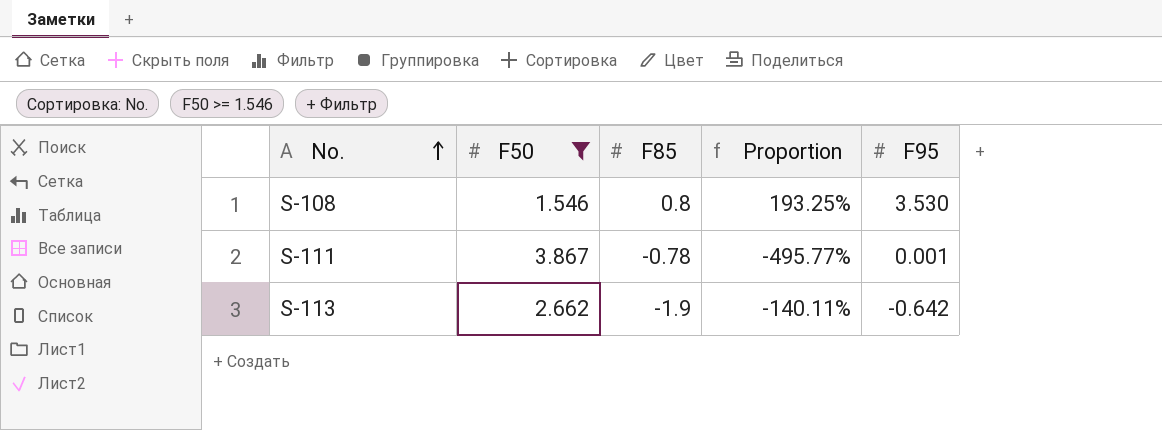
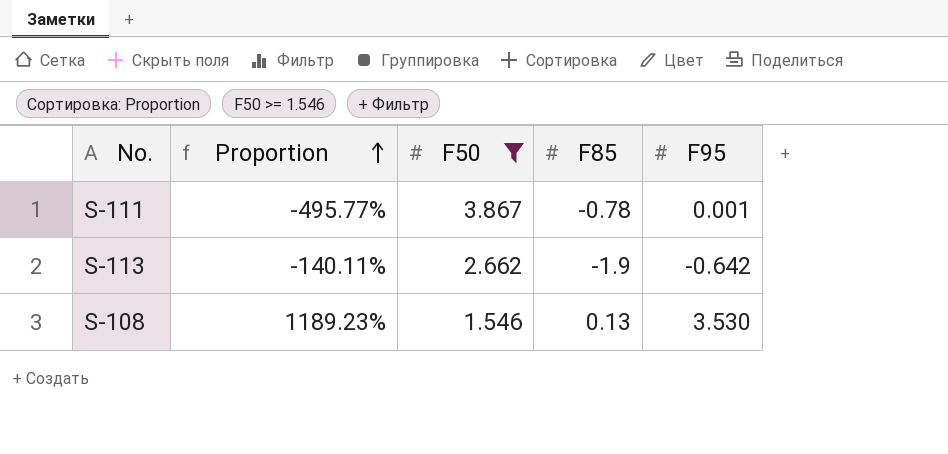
row order: No. ascending -> Proportion ascending
column Proportion | position: 4 -> 2
S-108 | Proportion: 193.25% -> 1189.23%
S-108 | F85: 0.8 -> 0.13

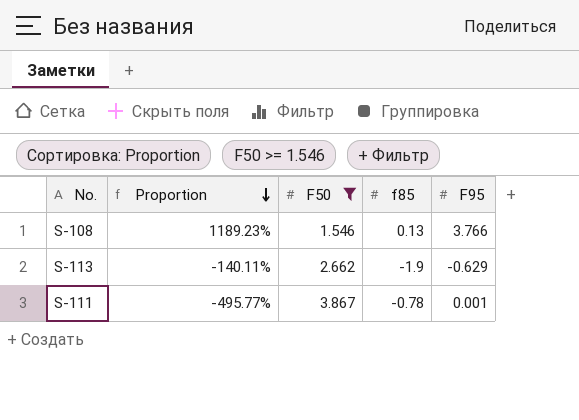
row order: Proportion ascending -> Proportion descending
column name: F85 -> f85
S-108 | F95: 3.530 -> 3.766
S-113 | F95: -0.642 -> -0.629

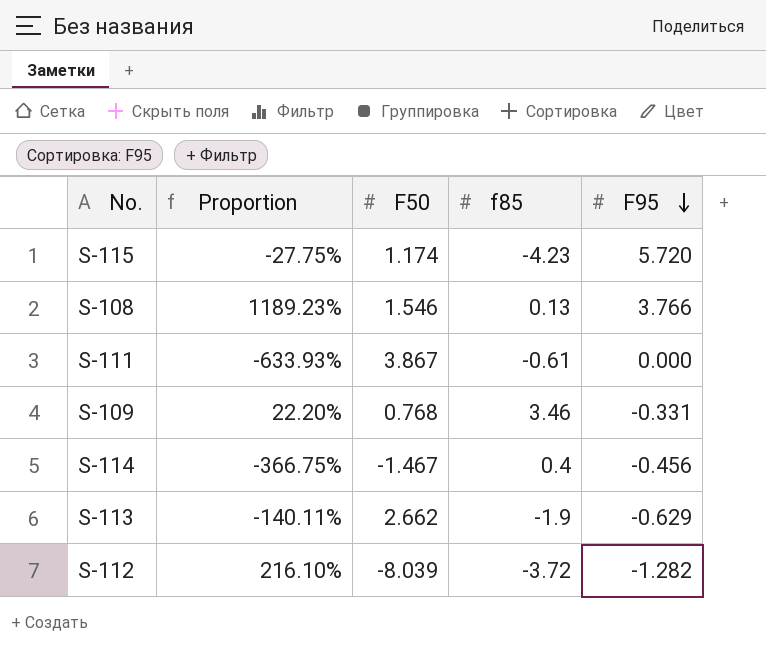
filter: F50 >= 1.546 -> none
row order: Proportion descending -> F95 descending
S-111 | Proportion: -495.77% -> -633.93%
S-111 | f85: -0.78 -> -0.61
S-111 | F95: 0.001 -> 0.000

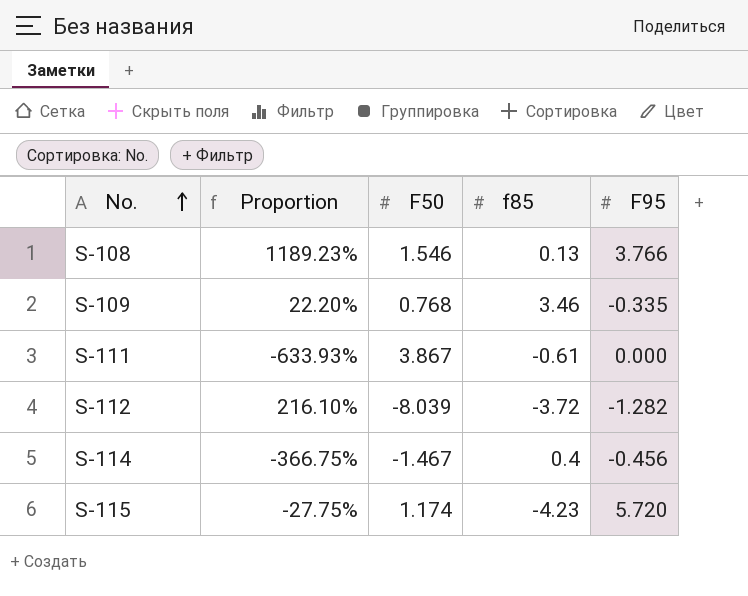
row order: F95 descending -> No. ascending
row S-113: -140.11% | 2.662 | -1.9 | -0.629 -> none
S-109 | F95: -0.331 -> -0.335

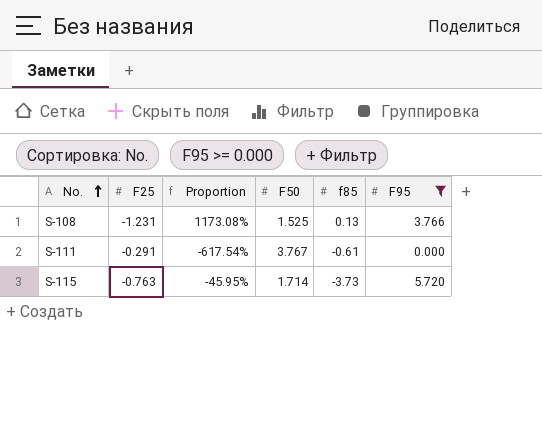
filter: none -> F95 >= 0.000
column F25 | position: none -> 2
S-108 | Proportion: 1189.23% -> 1173.08%
S-108 | F50: 1.546 -> 1.525
S-111 | Proportion: -633.93% -> -617.54%
S-111 | F50: 3.867 -> 3.767
S-115 | Proportion: -27.75% -> -45.95%
S-115 | F50: 1.174 -> 1.714
S-115 | f85: -4.23 -> -3.73

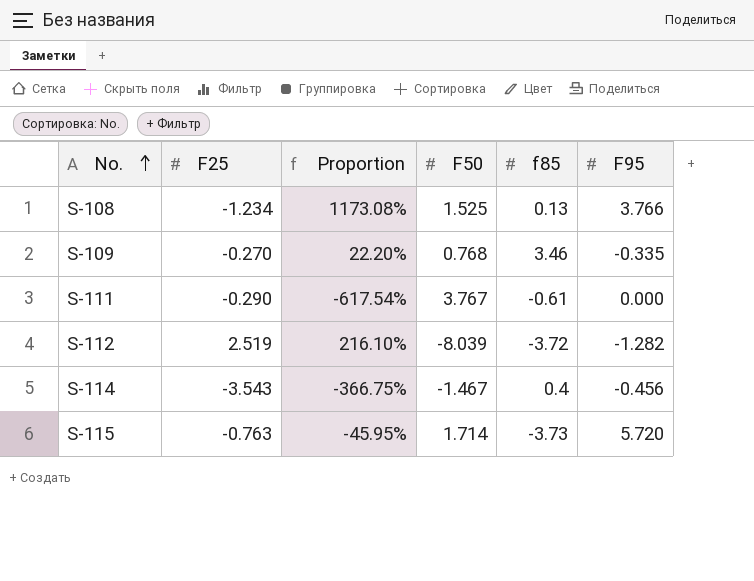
filter: F95 >= 0.000 -> none
S-108 | F25: -1.231 -> -1.234
S-111 | F25: -0.291 -> -0.290

